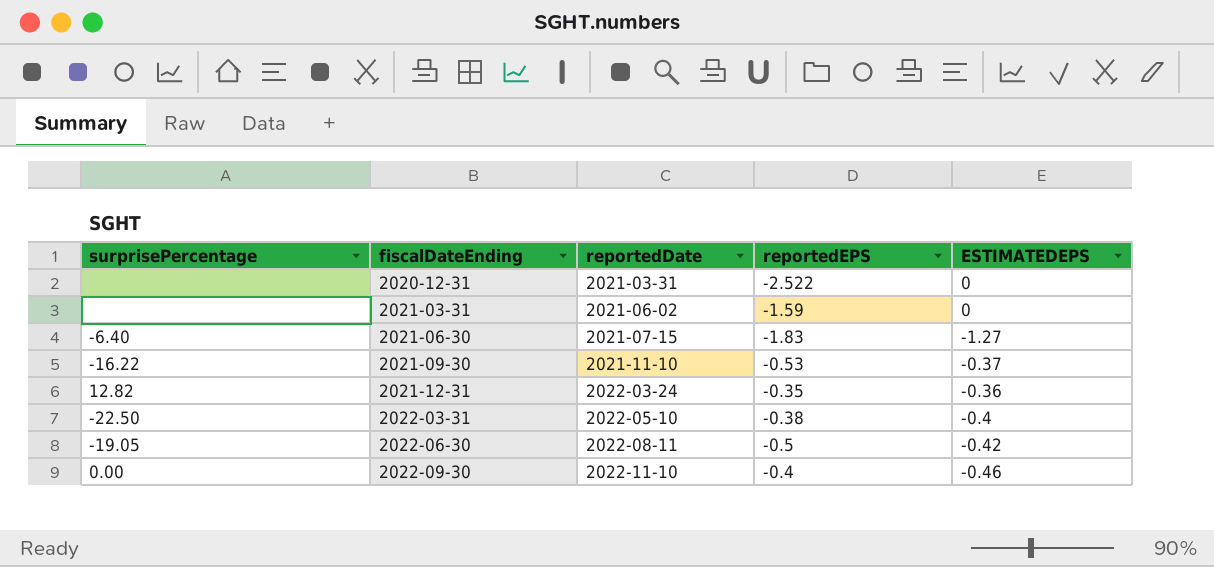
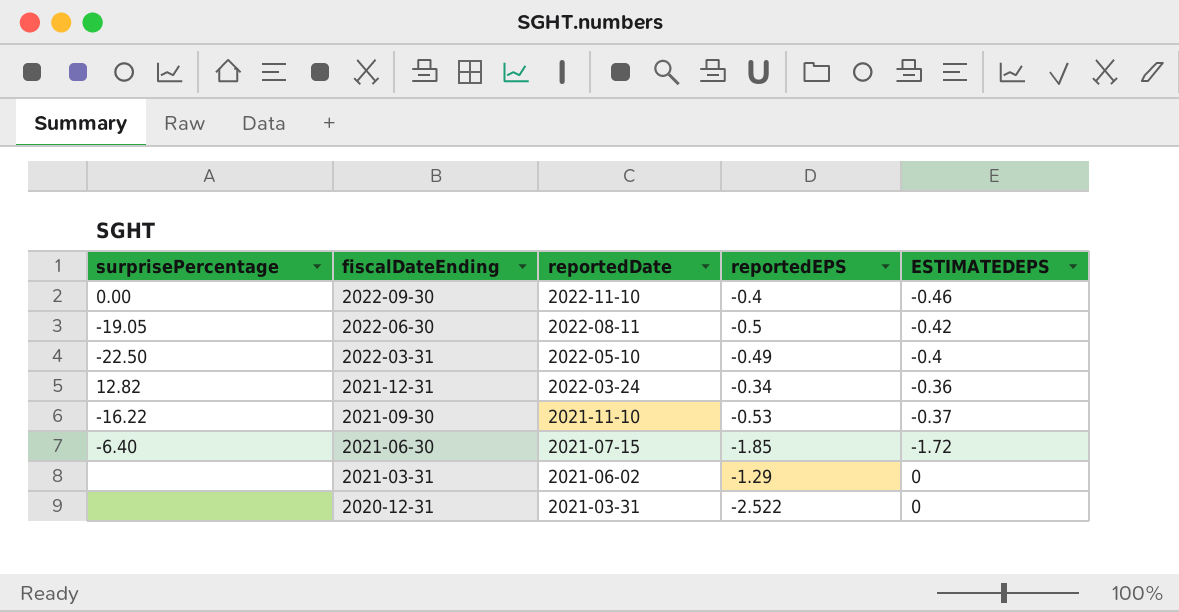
row order: fiscalDateEnding ascending -> fiscalDateEnding descending
2022-03-31 | reportedEPS: -0.38 -> -0.49
2021-12-31 | reportedEPS: -0.35 -> -0.34
2021-06-30 | reportedEPS: -1.83 -> -1.85
2021-06-30 | ESTIMATEDEPS: -1.27 -> -1.72
2021-03-31 | reportedEPS: -1.59 -> -1.29

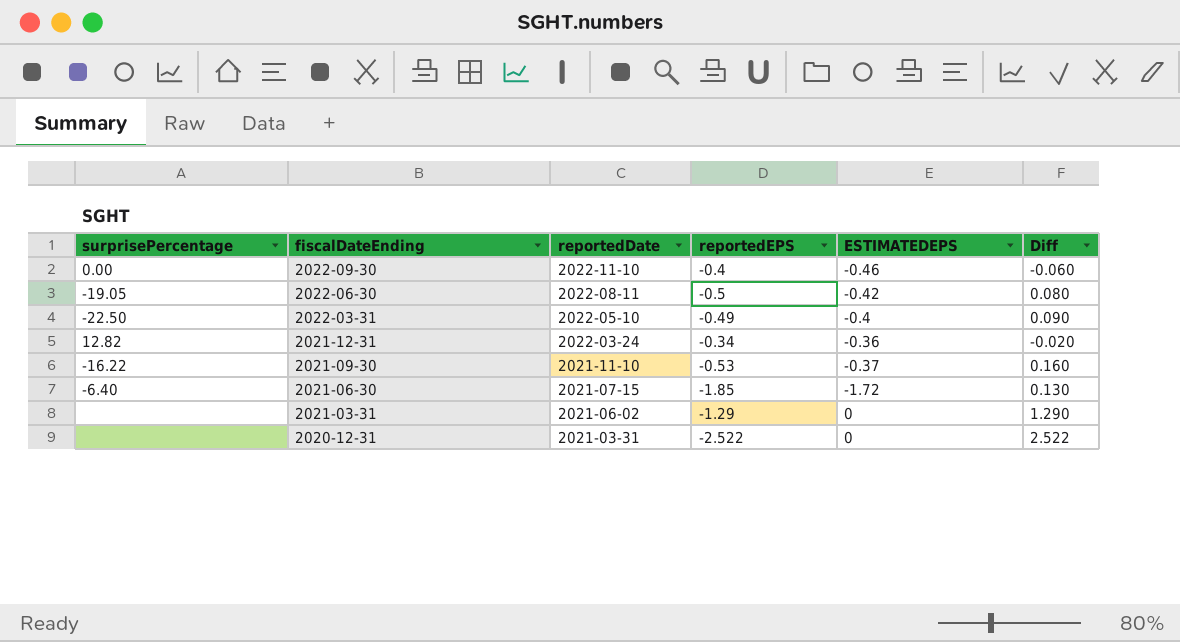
column Diff | formula: none -> [ESTIMATEDEPS] - [reportedEPS]

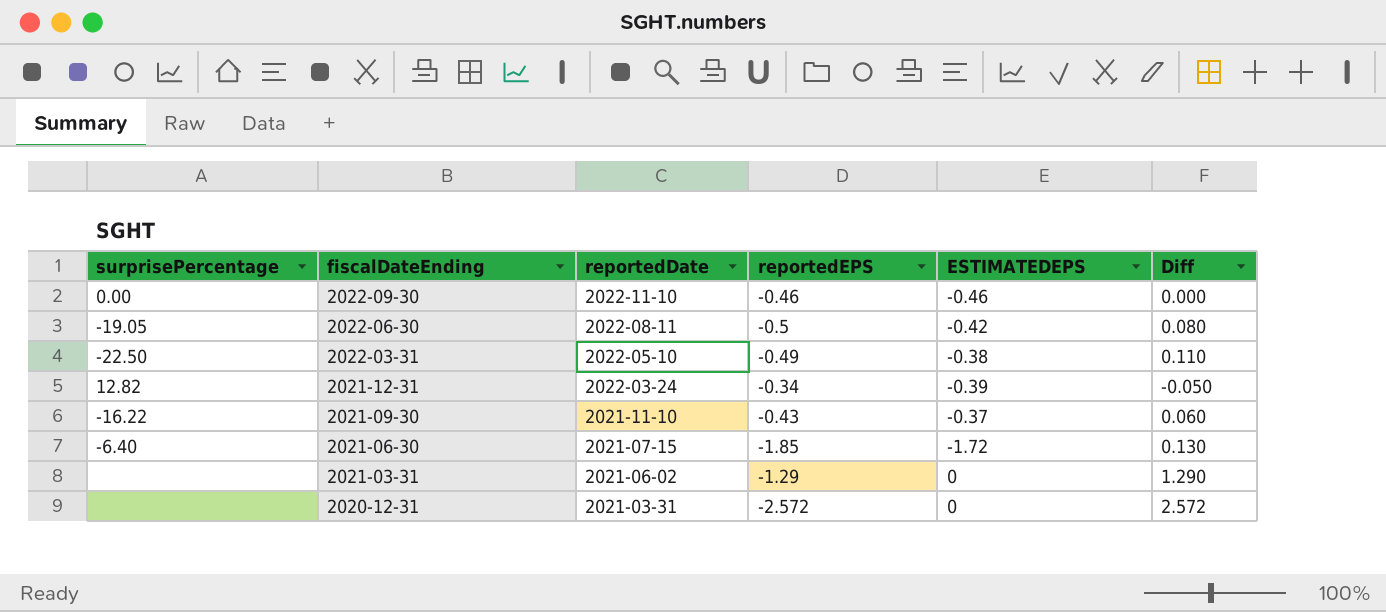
2022-09-30 | reportedEPS: -0.4 -> -0.46
2022-09-30 | Diff: -0.060 -> 0.000
2022-03-31 | ESTIMATEDEPS: -0.4 -> -0.38
2022-03-31 | Diff: 0.090 -> 0.110
2021-12-31 | ESTIMATEDEPS: -0.36 -> -0.39
2021-12-31 | Diff: -0.020 -> -0.050
2021-09-30 | reportedEPS: -0.53 -> -0.43
2021-09-30 | Diff: 0.160 -> 0.060
2020-12-31 | reportedEPS: -2.522 -> -2.572
2020-12-31 | Diff: 2.522 -> 2.572

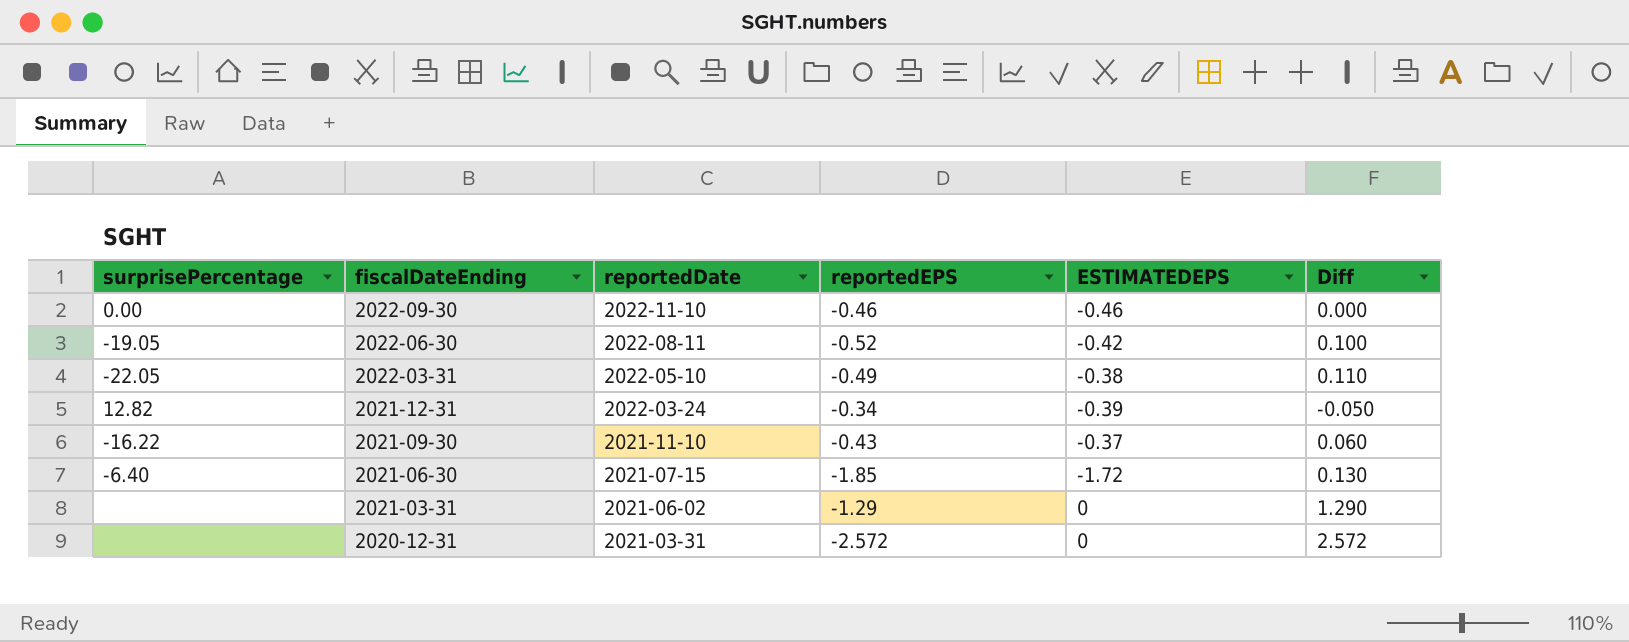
2022-06-30 | reportedEPS: -0.5 -> -0.52
2022-06-30 | Diff: 0.080 -> 0.100
2022-03-31 | surprisePercentage: -22.50 -> -22.05

